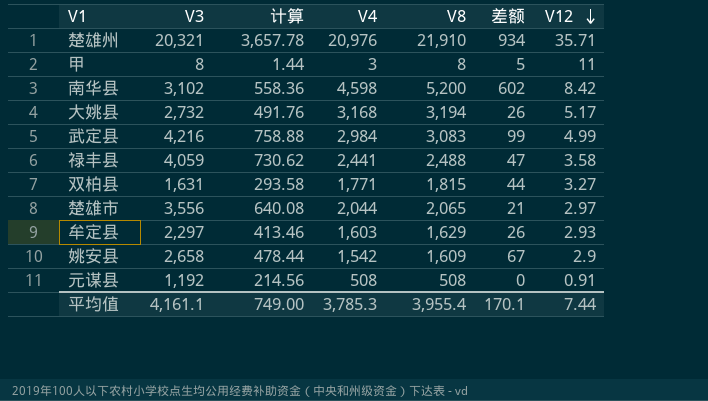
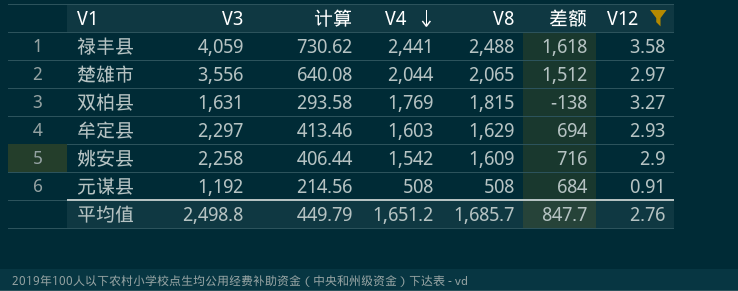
filter: none -> V12 <= 3.58
row order: V12 descending -> V4 descending
column 差额 | formula: [V8] - [V4] -> [V3] - [V4]
双柏县 | V4: 1,771 -> 1,769
姚安县 | V3: 2,658 -> 2,258
姚安县 | 计算: 478.44 -> 406.44
平均值 | V3: 4,161.1 -> 2,498.8
平均值 | 计算: 749.00 -> 449.79
平均值 | V4: 3,785.3 -> 1,651.2
平均值 | V8: 3,955.4 -> 1,685.7
平均值 | 差额: 170.1 -> 847.7
平均值 | V12: 7.44 -> 2.76

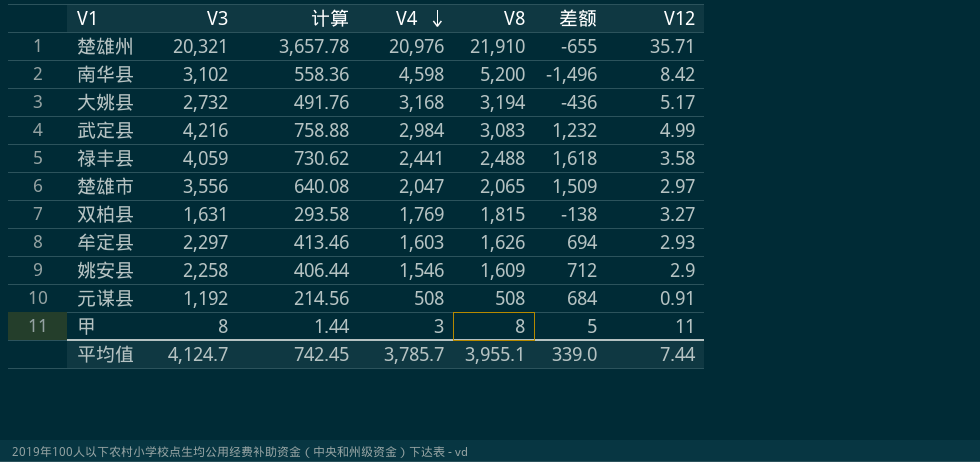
filter: V12 <= 3.58 -> none
楚雄市 | V4: 2,044 -> 2,047
楚雄市 | 差额: 1,512 -> 1,509
牟定县 | V8: 1,629 -> 1,626
姚安县 | V4: 1,542 -> 1,546
姚安县 | 差额: 716 -> 712
平均值 | V3: 2,498.8 -> 4,124.7
平均值 | 计算: 449.79 -> 742.45
平均值 | V4: 1,651.2 -> 3,785.7
平均值 | V8: 1,685.7 -> 3,955.1
平均值 | 差额: 847.7 -> 339.0
平均值 | V12: 2.76 -> 7.44

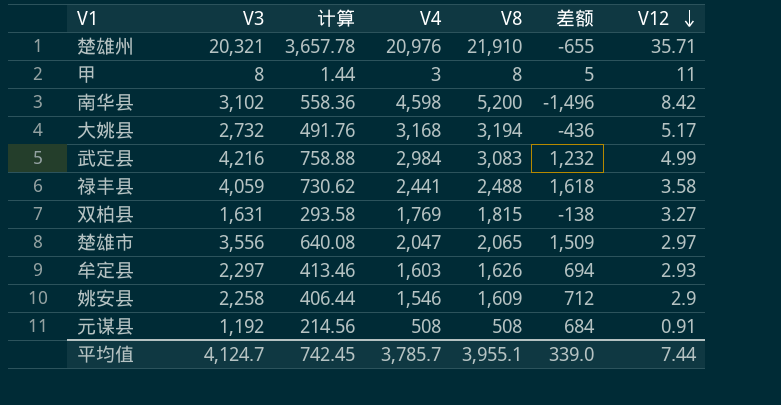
row order: V4 descending -> V12 descending

